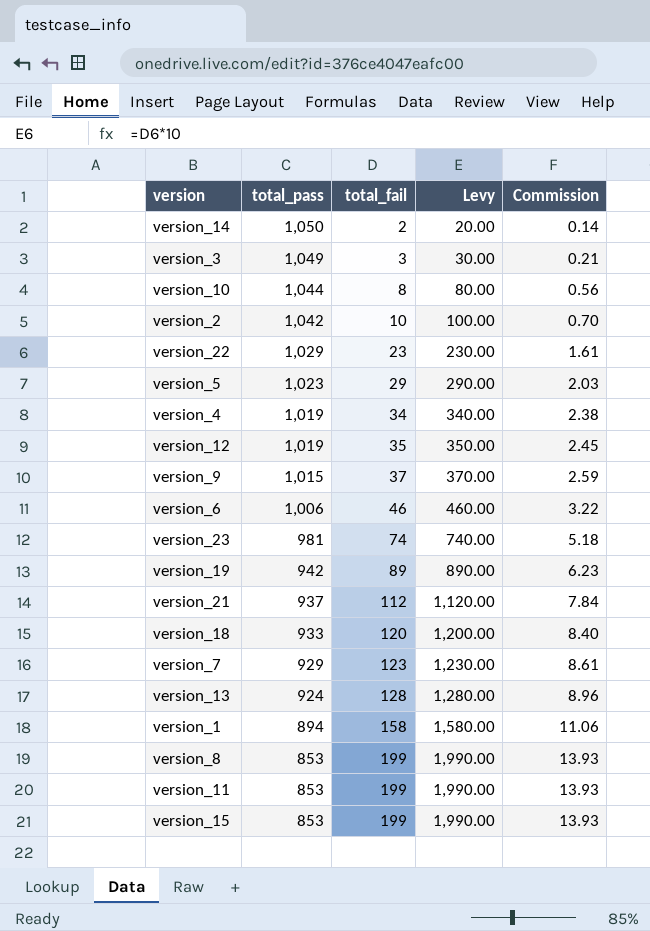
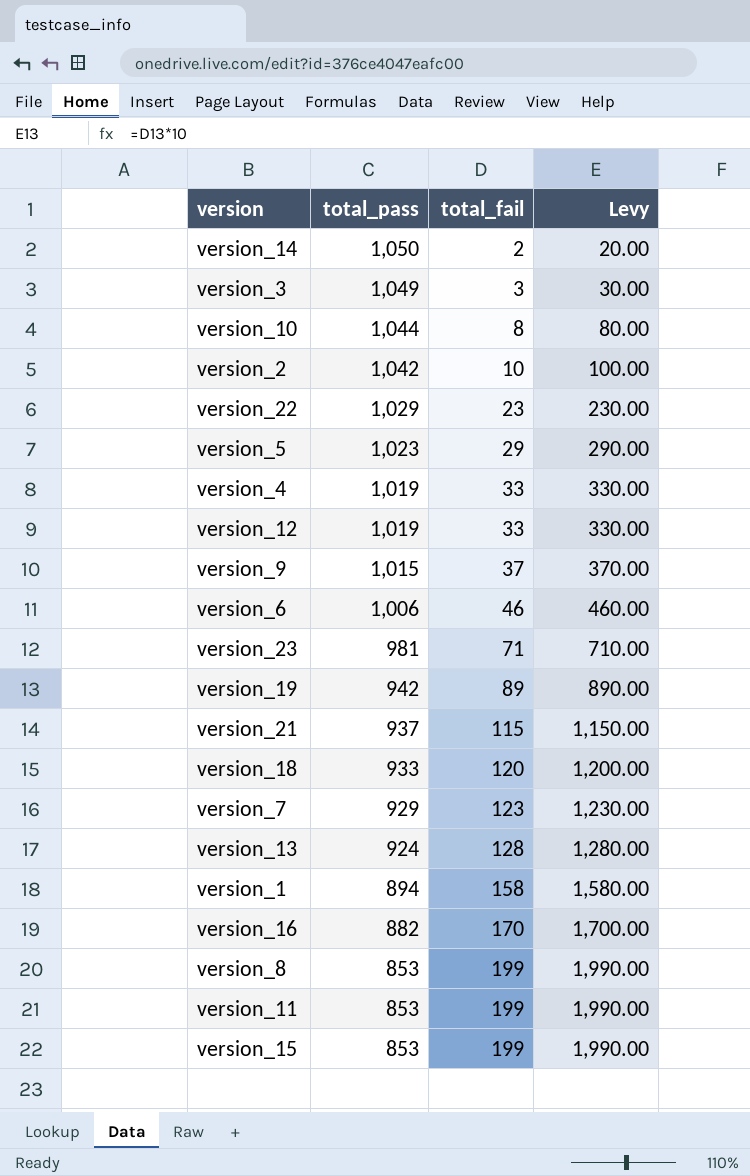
column Commission | formula: [total_fail] * 0.07 -> none
version_4 | total_fail: 34 -> 33
version_4 | Levy: 340.00 -> 330.00
version_12 | total_fail: 35 -> 33
version_12 | Levy: 350.00 -> 330.00
version_23 | total_fail: 74 -> 71
version_23 | Levy: 740.00 -> 710.00
version_21 | total_fail: 112 -> 115
version_21 | Levy: 1,120.00 -> 1,150.00
row version_16: none -> 882 | 170 | 1,700.00

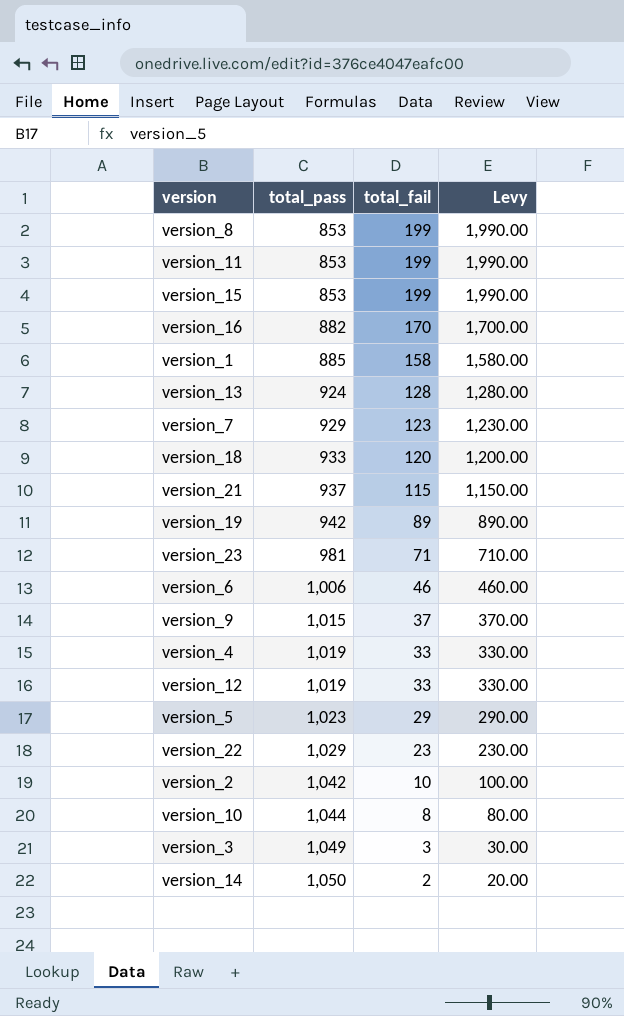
row order: total_pass descending -> total_pass ascending
version_1 | total_pass: 894 -> 885

